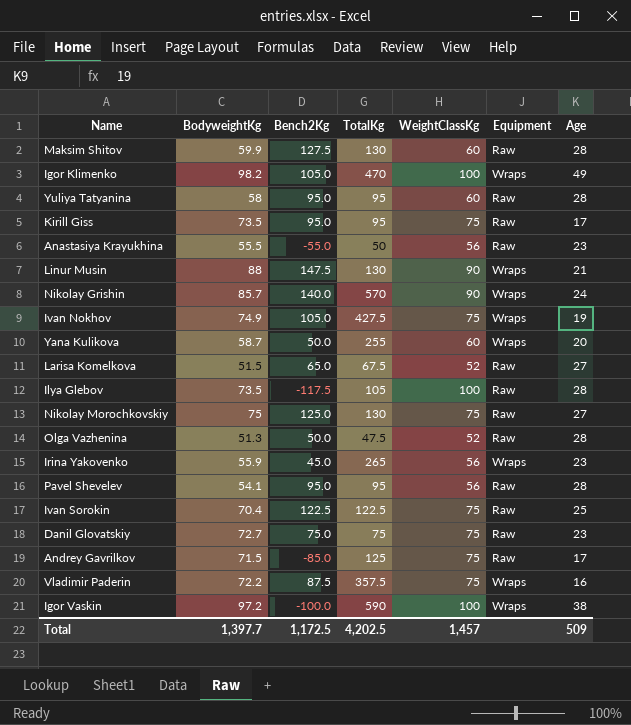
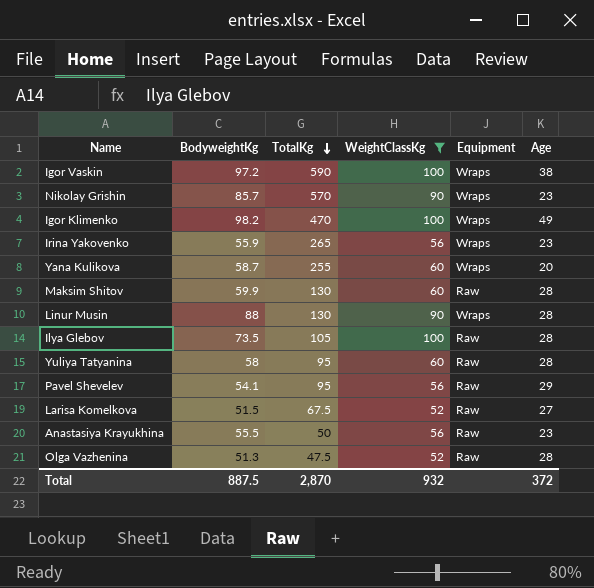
filter: none -> WeightClassKg != 75
row order: none -> TotalKg descending
column Bench2Kg | position: 3 -> none
Nikolay Grishin | Age: 24 -> 23
Linur Musin | Age: 21 -> 28
Pavel Shevelev | Age: 28 -> 29
Total | BodyweightKg: 1,397.7 -> 887.5
Total | TotalKg: 4,202.5 -> 2,870
Total | WeightClassKg: 1,457 -> 932
Total | Age: 509 -> 372

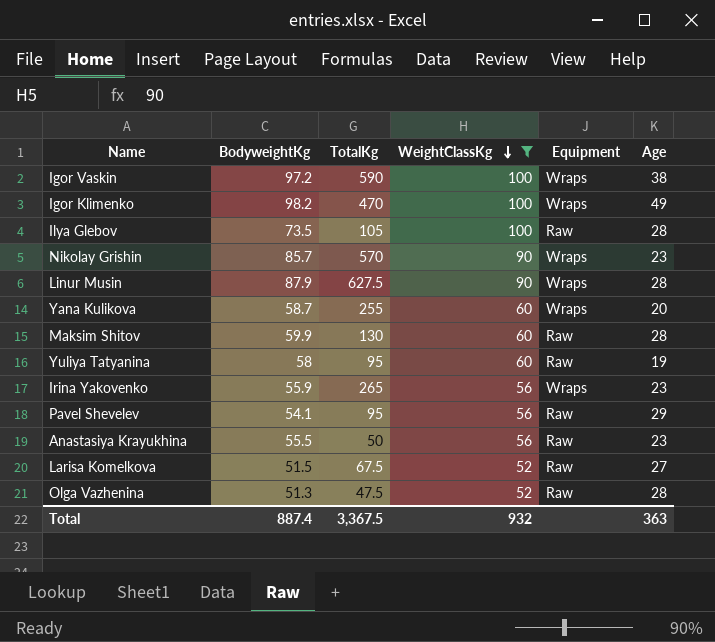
row order: TotalKg descending -> WeightClassKg descending
Linur Musin | BodyweightKg: 88 -> 87.9
Linur Musin | TotalKg: 130 -> 627.5
Yuliya Tatyanina | Age: 28 -> 19
Total | BodyweightKg: 887.5 -> 887.4
Total | TotalKg: 2,870 -> 3,367.5
Total | Age: 372 -> 363

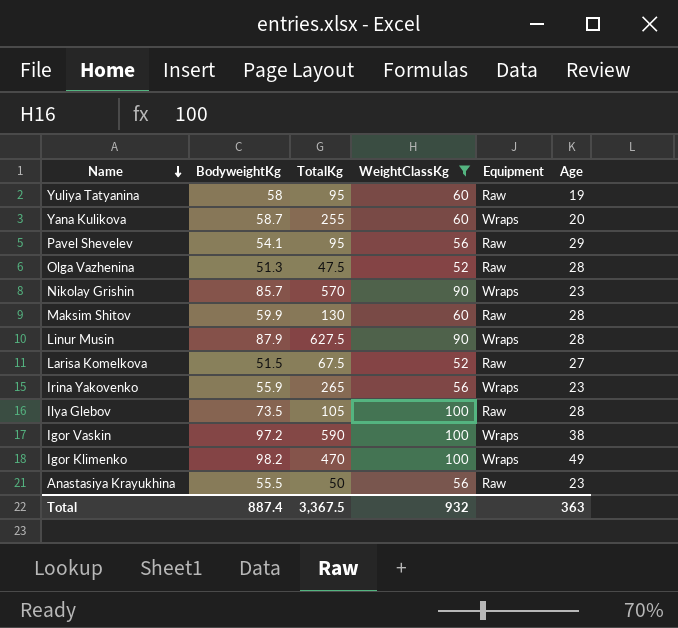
row order: WeightClassKg descending -> Name descending

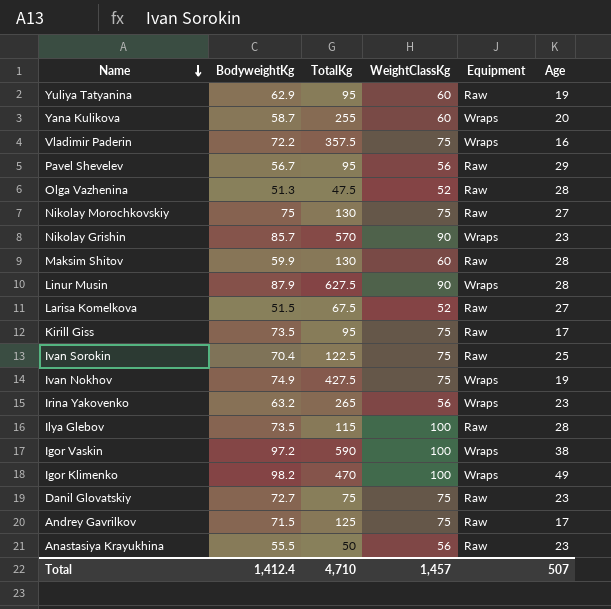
filter: WeightClassKg != 75 -> none
Yuliya Tatyanina | BodyweightKg: 58 -> 62.9
Pavel Shevelev | BodyweightKg: 54.1 -> 56.7
Irina Yakovenko | BodyweightKg: 55.9 -> 63.2
Ilya Glebov | TotalKg: 105 -> 115
Total | BodyweightKg: 887.4 -> 1,412.4
Total | TotalKg: 3,367.5 -> 4,710
Total | WeightClassKg: 932 -> 1,457
Total | Age: 363 -> 507

